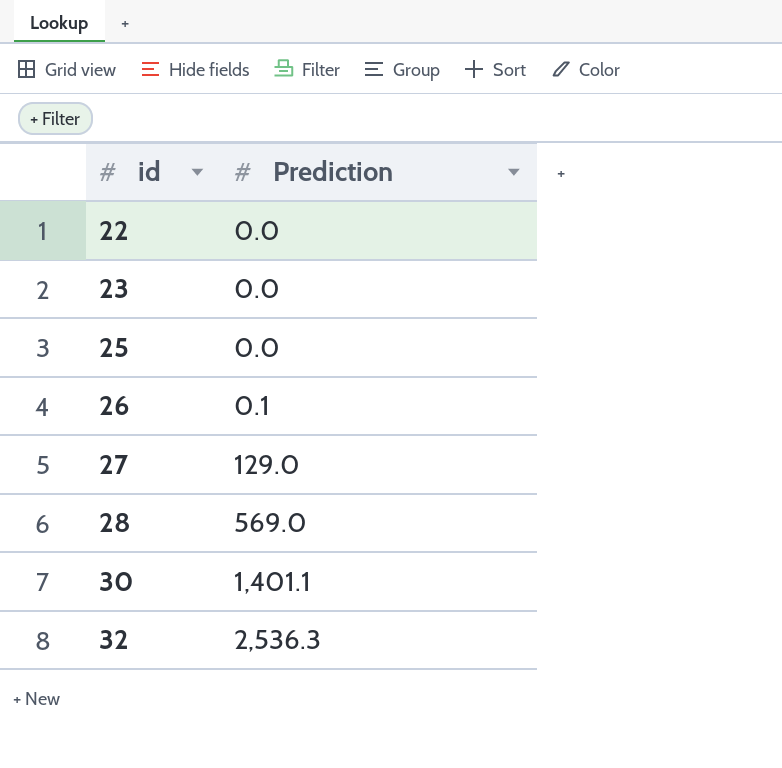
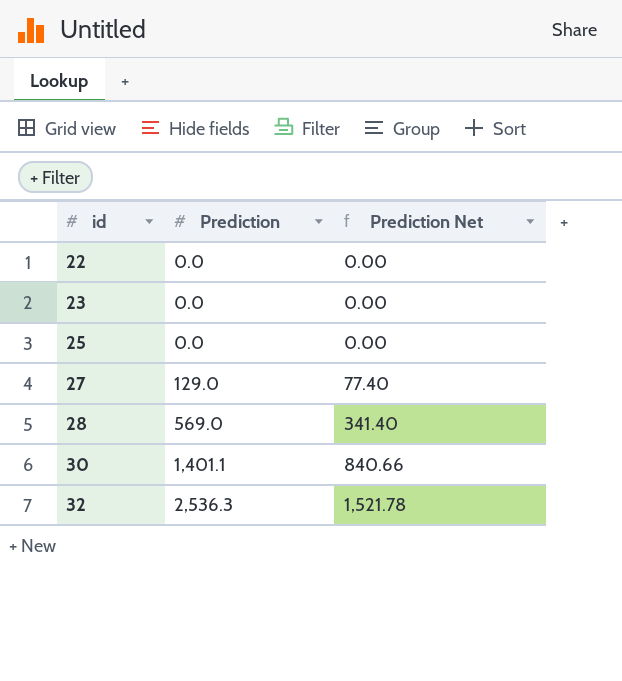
column Prediction Net | formula: none -> [Prediction] * 0.6
row 26: 0.1 -> none

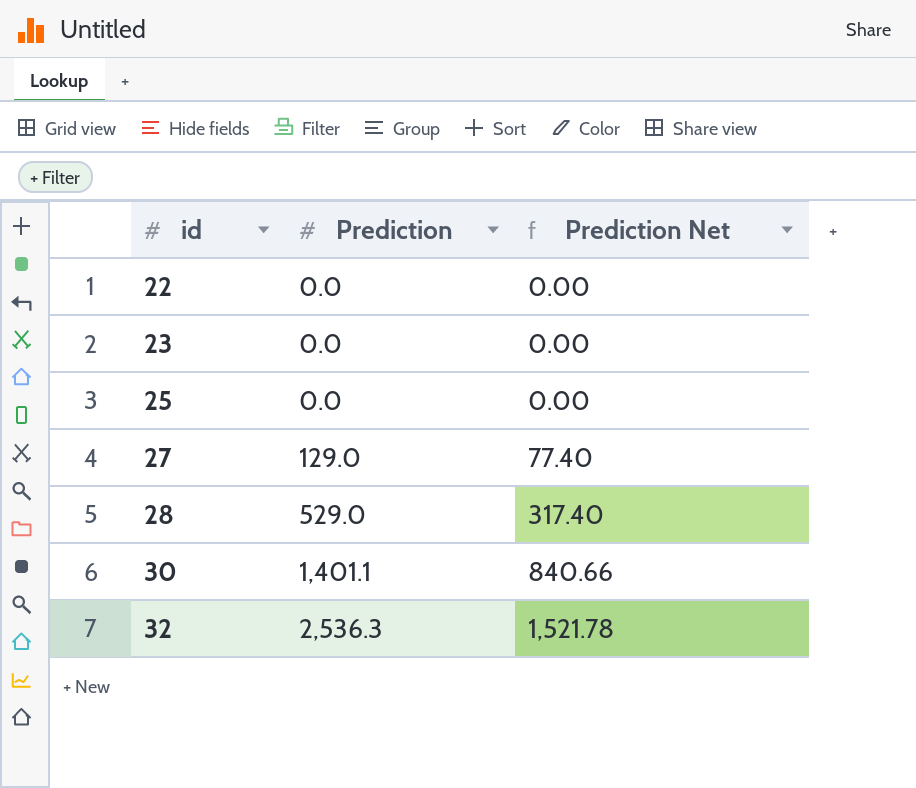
28 | Prediction: 569.0 -> 529.0
28 | Prediction Net: 341.40 -> 317.40

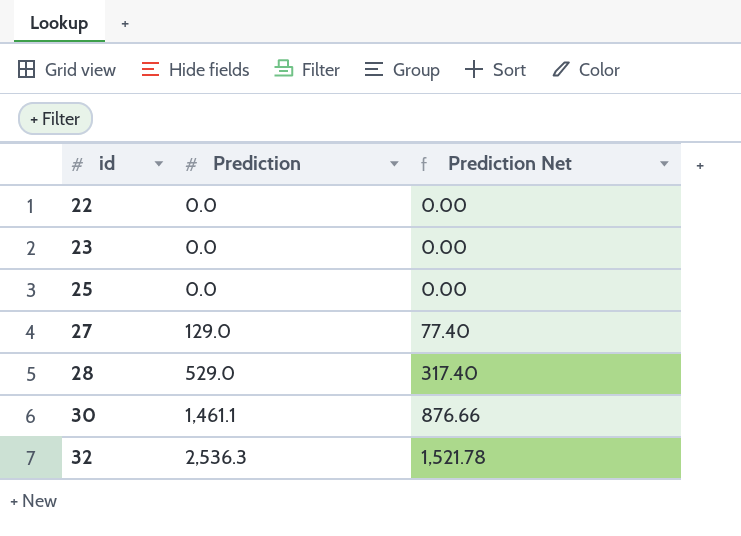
30 | Prediction: 1,401.1 -> 1,461.1
30 | Prediction Net: 840.66 -> 876.66

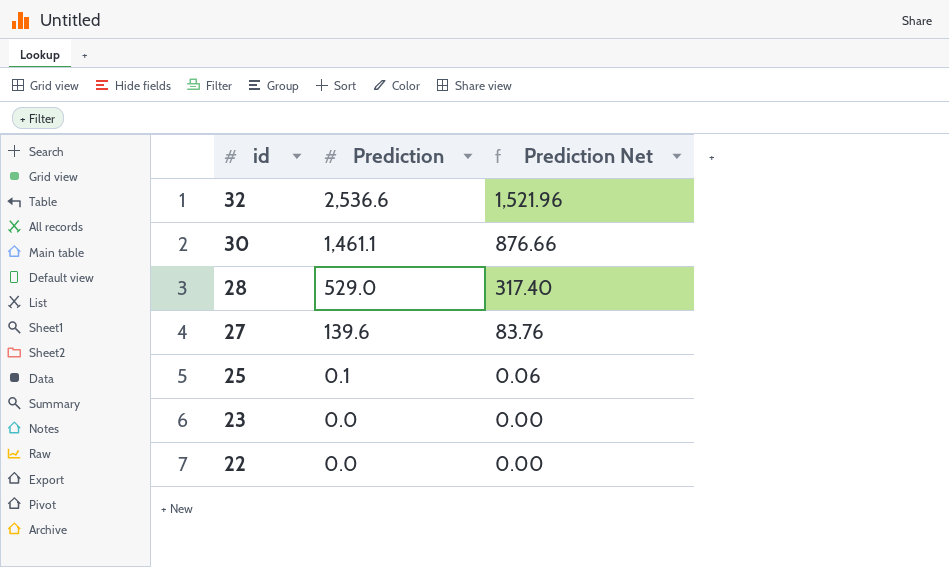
row order: id ascending -> id descending
32 | Prediction: 2,536.3 -> 2,536.6
32 | Prediction Net: 1,521.78 -> 1,521.96
27 | Prediction: 129.0 -> 139.6
27 | Prediction Net: 77.40 -> 83.76
25 | Prediction: 0.0 -> 0.1
25 | Prediction Net: 0.00 -> 0.06

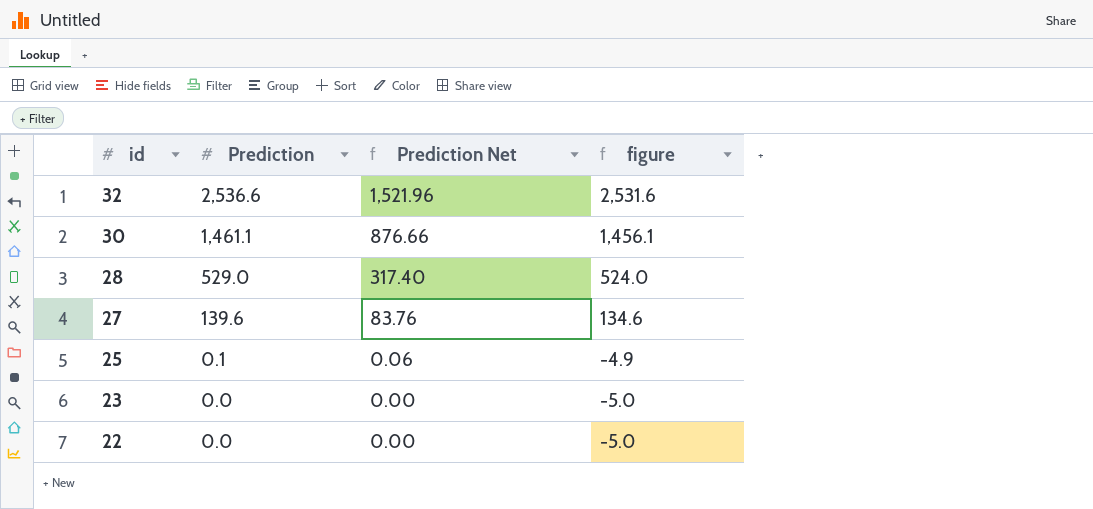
column figure | formula: none -> [Prediction] - 5

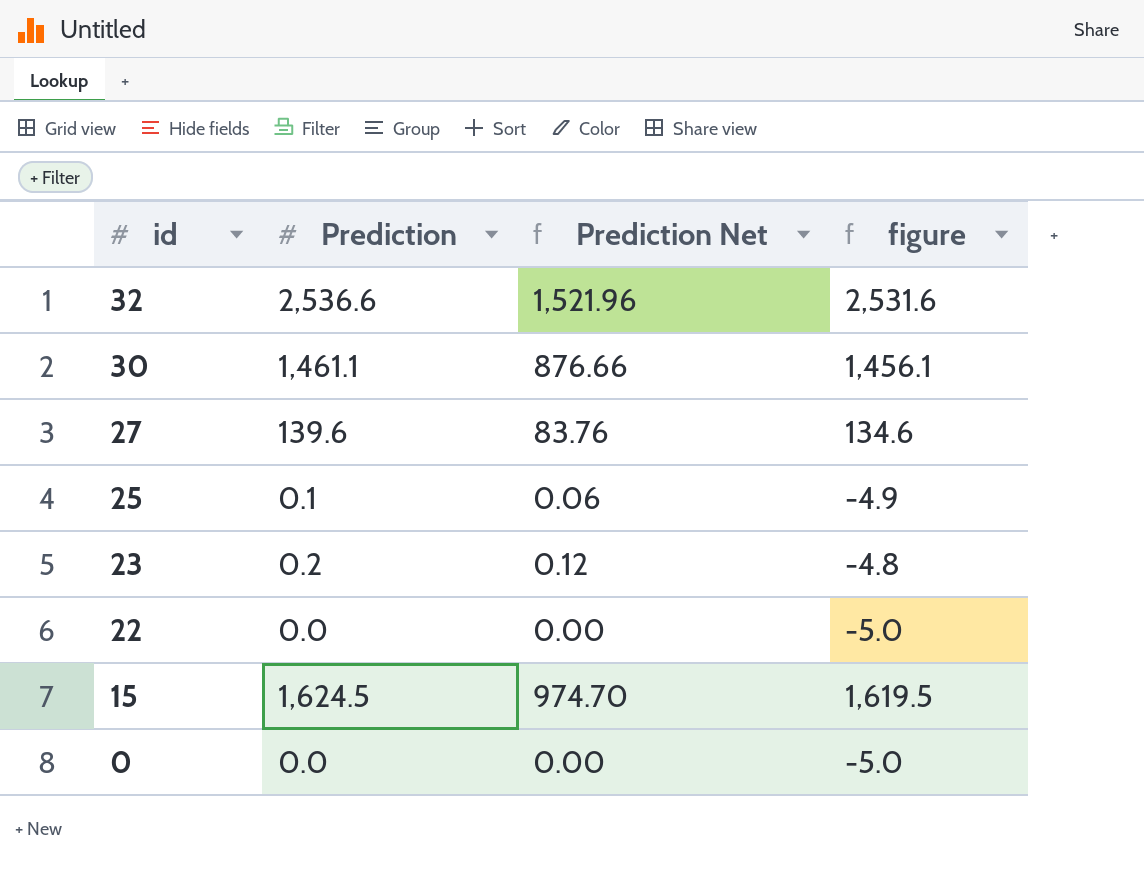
row 28: 529.0 | 317.40 | 524.0 -> none
23 | Prediction: 0.0 -> 0.2
23 | Prediction Net: 0.00 -> 0.12
23 | figure: -5.0 -> -4.8
row 15: none -> 1,624.5 | 974.70 | 1,619.5
row 0: none -> 0.0 | 0.00 | -5.0

